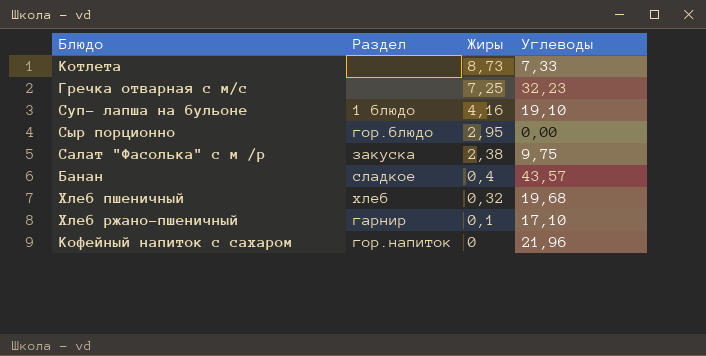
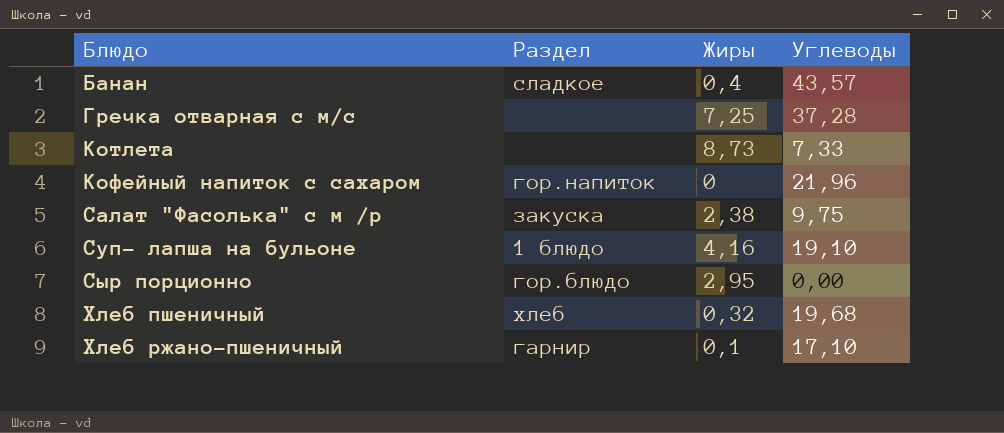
row order: Жиры descending -> Блюдо ascending
Гречка отварная с м/с | Углеводы: 32,23 -> 37,28

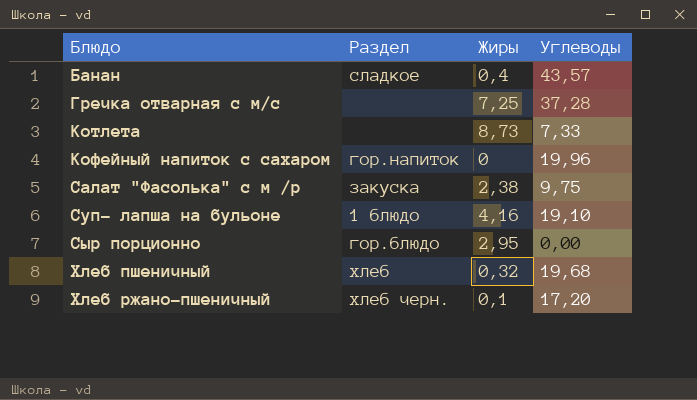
Кофейный напиток с сахаром | Углеводы: 21,96 -> 19,96
Хлеб ржано-пшеничный | Раздел: гарнир -> хлеб черн.
Хлеб ржано-пшеничный | Углеводы: 17,10 -> 17,20

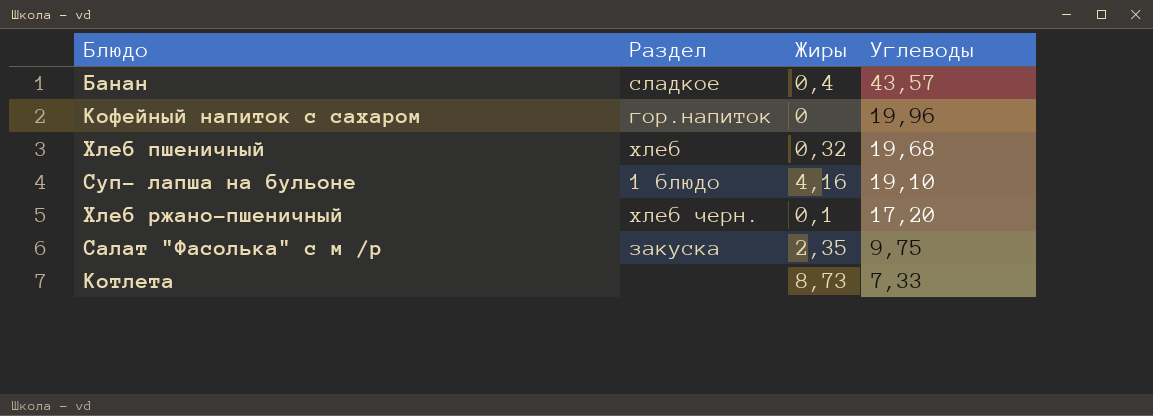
row order: Блюдо ascending -> Углеводы descending
row Гречка отварная с м/с: none | 7,25 | 37,28 -> none
row Сыр порционно: гор.блюдо | 2,95 | 0,00 -> none
Салат "Фасолька" с м /р | Жиры: 2,38 -> 2,35

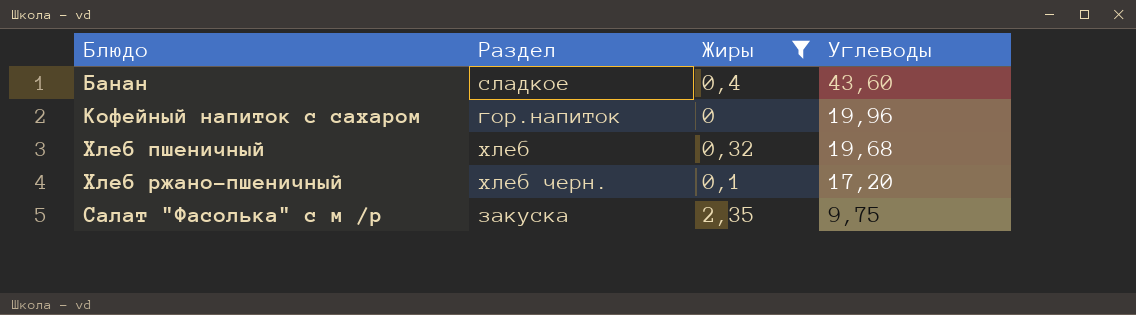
filter: none -> Жиры <= 2,35
Банан | Углеводы: 43,57 -> 43,60

